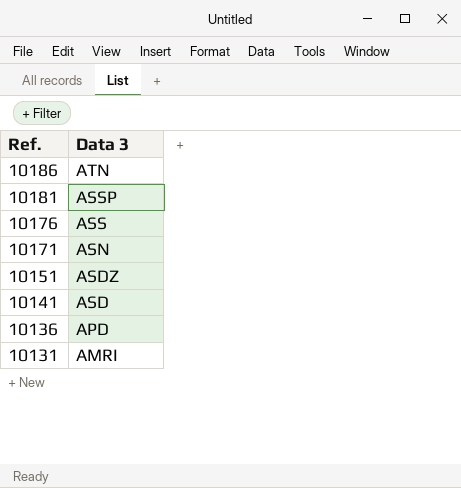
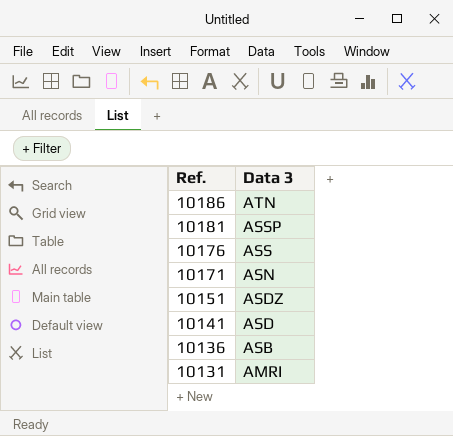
10136 | Data 3: APD -> ASB

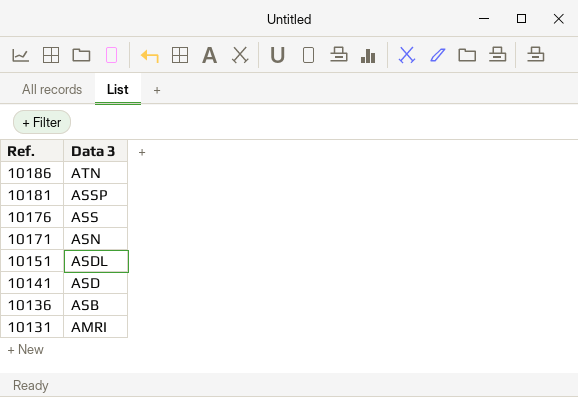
10151 | Data 3: ASDZ -> ASDL

